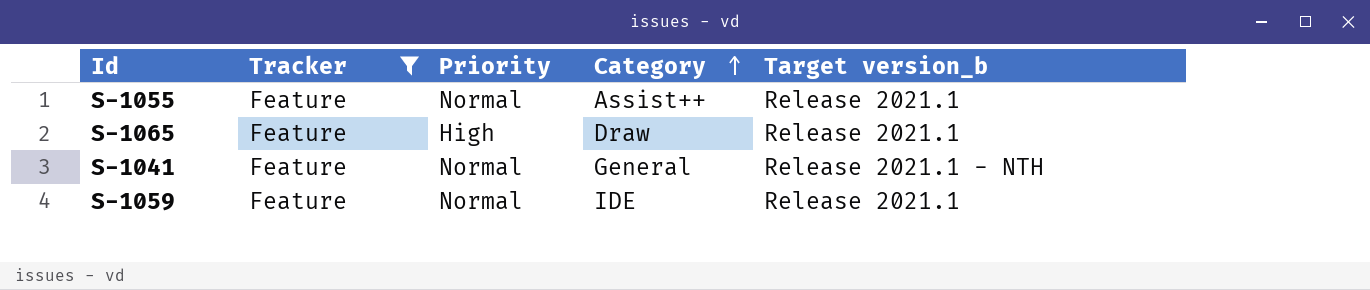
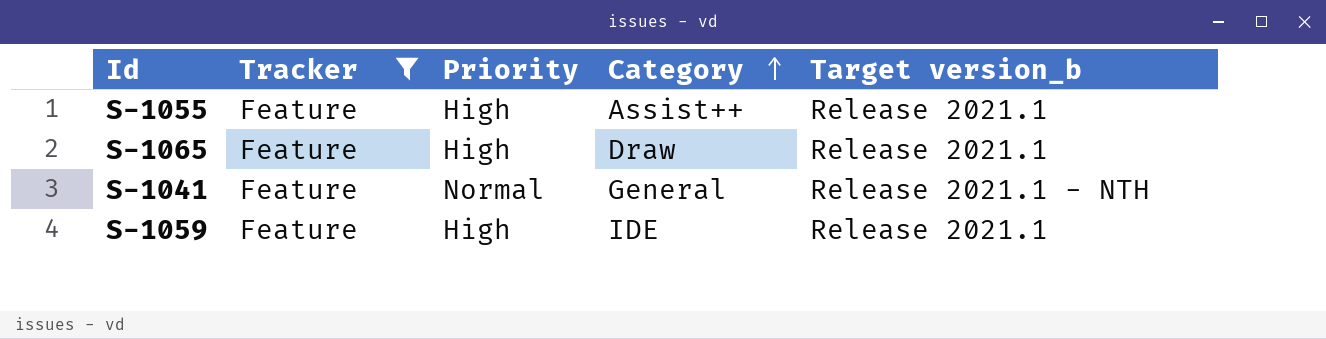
S-1055 | Priority: Normal -> High
S-1059 | Priority: Normal -> High

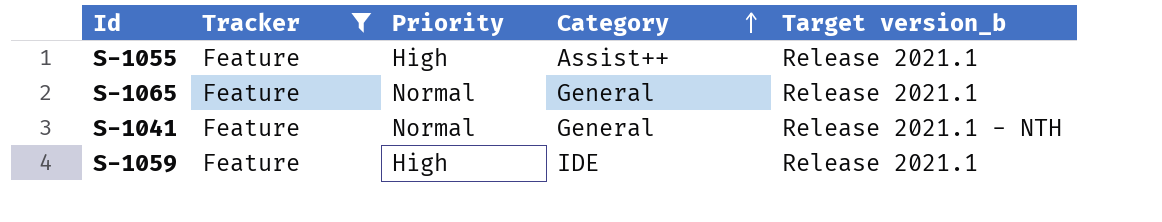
S-1065 | Priority: High -> Normal
S-1065 | Category: Draw -> General

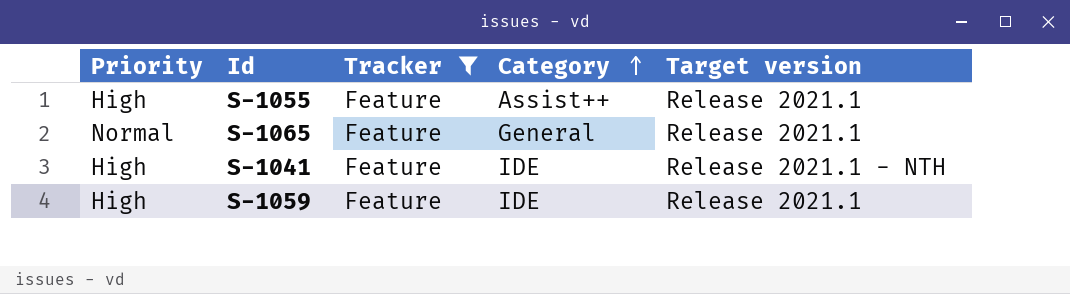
column Priority | position: 3 -> 1
column name: Target version_b -> Target version
S-1041 | Priority: Normal -> High
S-1041 | Category: General -> IDE

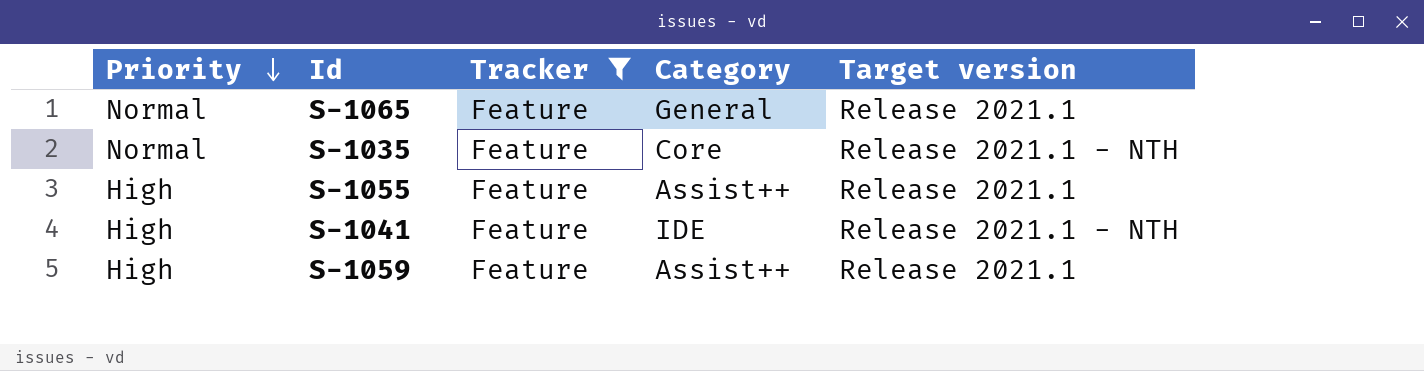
row order: Category ascending -> Priority descending
row S-1035: none -> Normal | Feature | Core | Release 2021.1 - NTH
S-1059 | Category: IDE -> Assist++

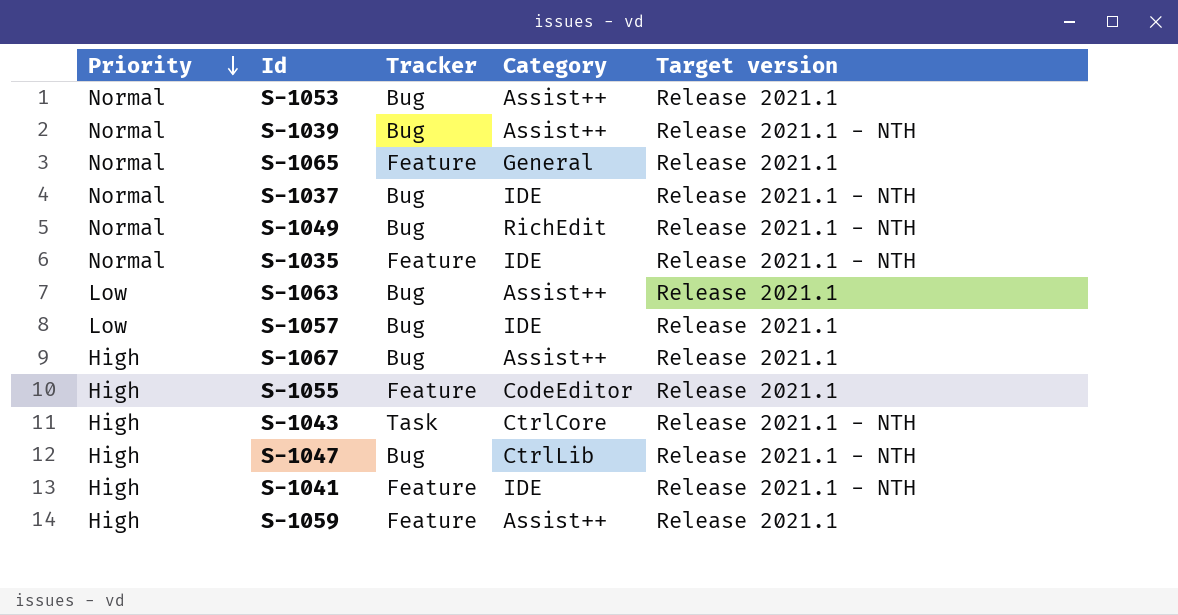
filter: Tracker = Feature -> none
S-1035 | Category: Core -> IDE
S-1055 | Category: Assist++ -> CodeEditor

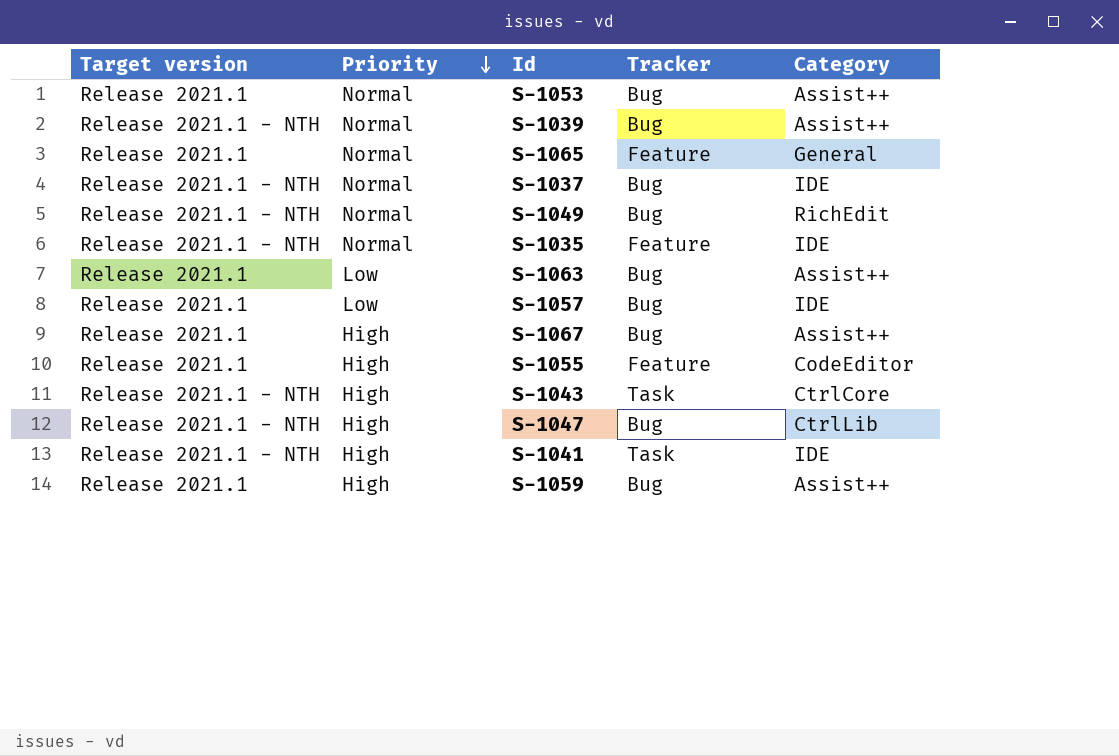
column Target version | position: 5 -> 1
S-1041 | Tracker: Feature -> Task
S-1059 | Tracker: Feature -> Bug

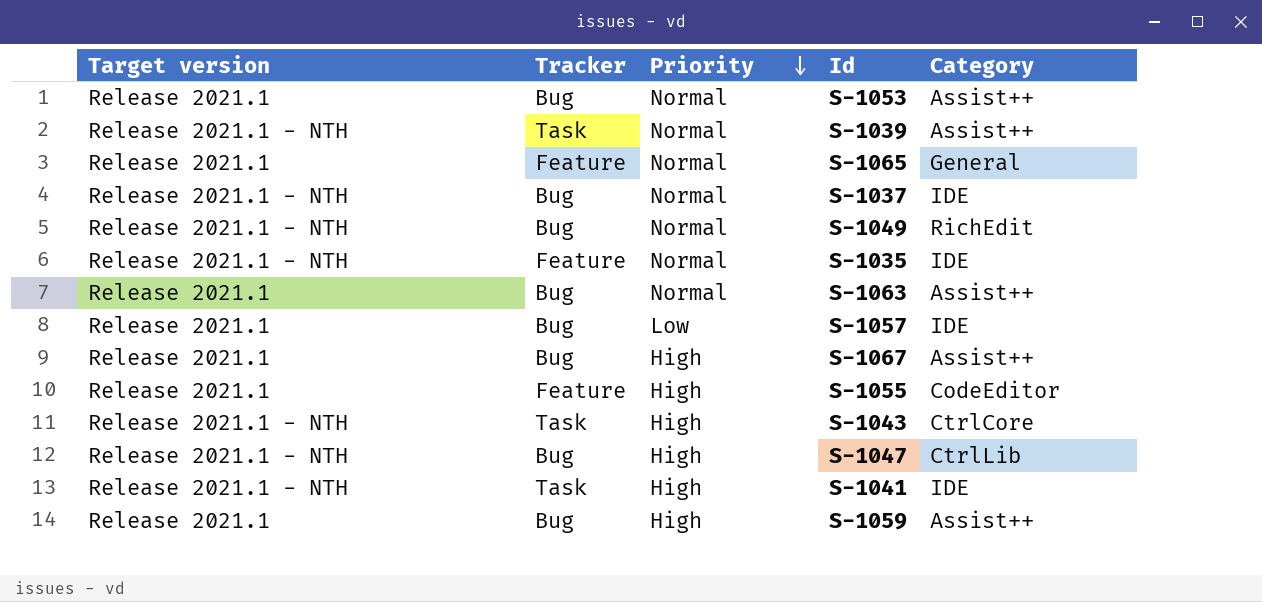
column Tracker | position: 4 -> 2
S-1039 | Tracker: Bug -> Task
S-1063 | Priority: Low -> Normal

